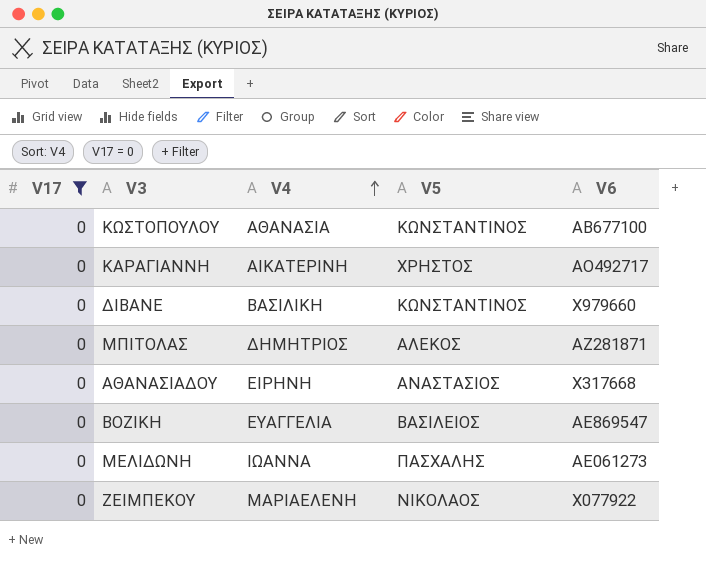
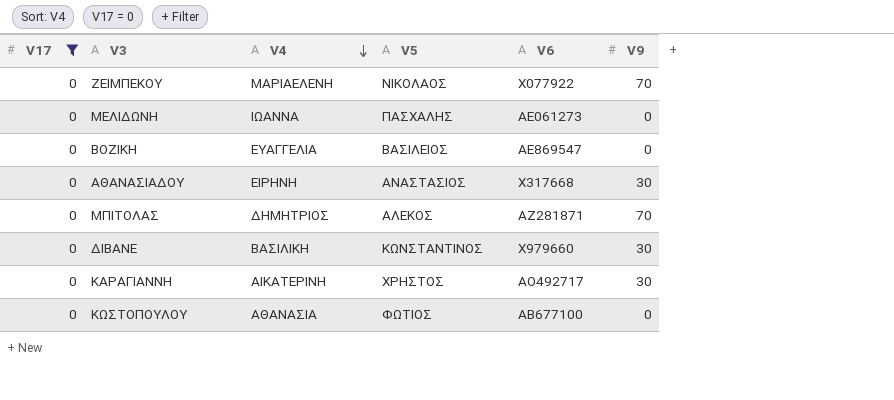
row order: V4 ascending -> V4 descending
column V9 | position: none -> 6
ΚΩΣΤΟΠΟΥΛΟΥ | V5: ΚΩΝΣΤΑΝΤΙΝΟΣ -> ΦΩΤΙΟΣ

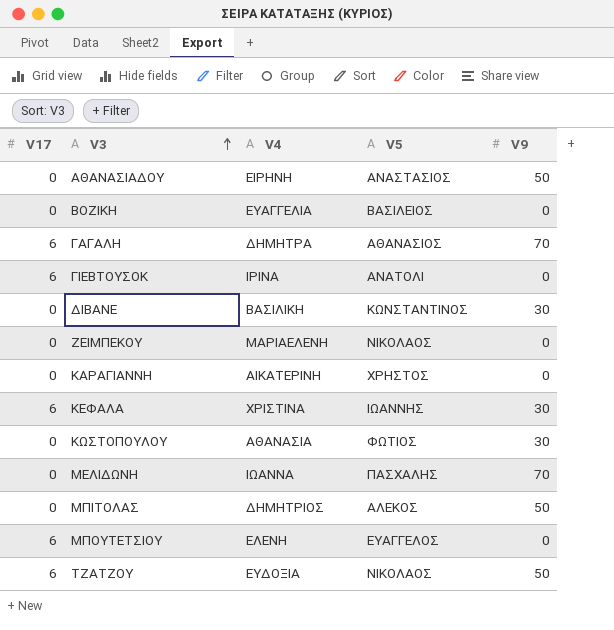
filter: V17 = 0 -> none
row order: V4 descending -> V3 ascending
column V6 | position: 5 -> none
ΑΘΑΝΑΣΙΑΔΟΥ | V9: 30 -> 50
ΖΕΙΜΠΕΚΟΥ | V9: 70 -> 0
ΚΑΡΑΓΙΑΝΝΗ | V9: 30 -> 0
ΚΩΣΤΟΠΟΥΛΟΥ | V9: 0 -> 30
ΜΕΛΙΔΩΝΗ | V9: 0 -> 70
ΜΠΙΤΟΛΑΣ | V9: 70 -> 50

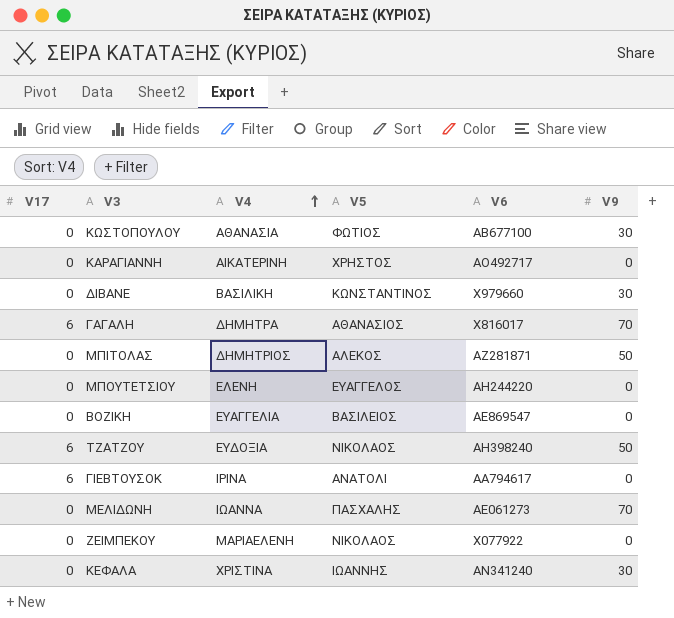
row order: V3 ascending -> V4 ascending
column V6 | position: none -> 5
row ΑΘΑΝΑΣΙΑΔΟΥ: 0 | ΕΙΡΗΝΗ | ΑΝΑΣΤΑΣΙΟΣ | 50 -> none
ΜΠΟΥΤΕΤΣΙΟΥ | V17: 6 -> 0
ΚΕΦΑΛΑ | V17: 6 -> 0

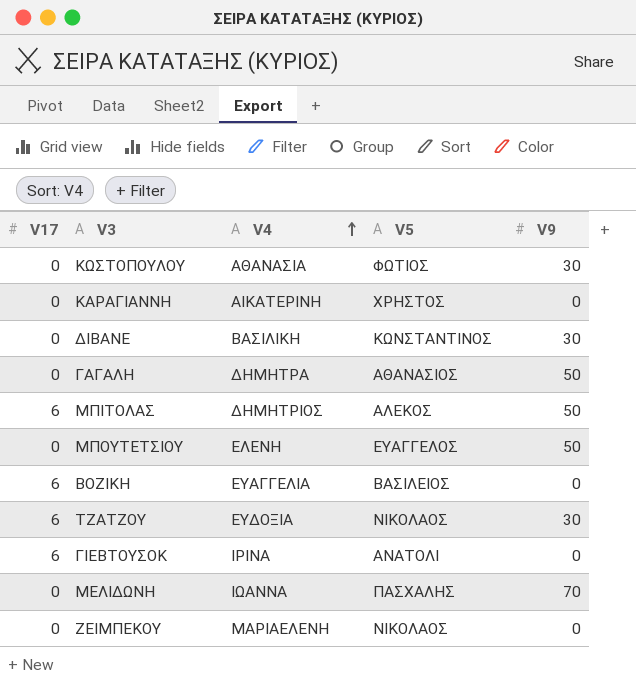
column V6 | position: 5 -> none
row ΚΕΦΑΛΑ: 0 | ΧΡΙΣΤΙΝΑ | ΙΩΑΝΝΗΣ | ΑΝ341240 | 30 -> none
ΓΑΓΑΛΗ | V17: 6 -> 0
ΓΑΓΑΛΗ | V9: 70 -> 50
ΜΠΙΤΟΛΑΣ | V17: 0 -> 6
ΜΠΟΥΤΕΤΣΙΟΥ | V9: 0 -> 50
ΒΟΖΙΚΗ | V17: 0 -> 6
ΤΖΑΤΖΟΥ | V9: 50 -> 30

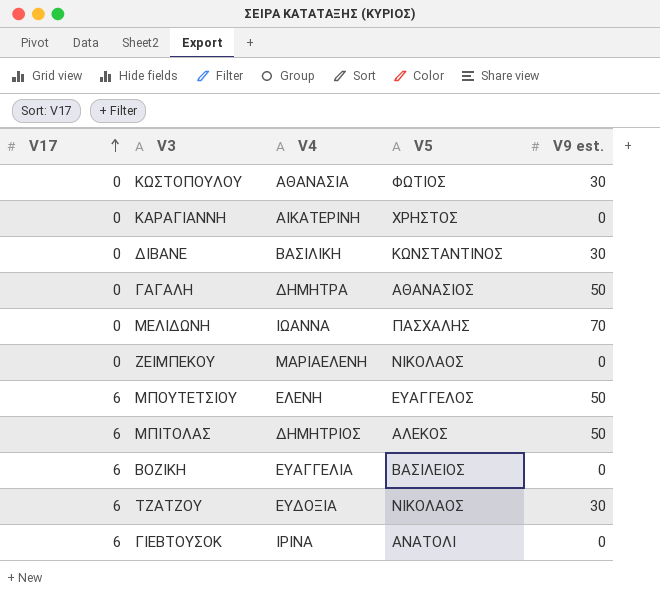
row order: V4 ascending -> V17 ascending
column name: V9 -> V9 est.
ΜΠΟΥΤΕΤΣΙΟΥ | V17: 0 -> 6

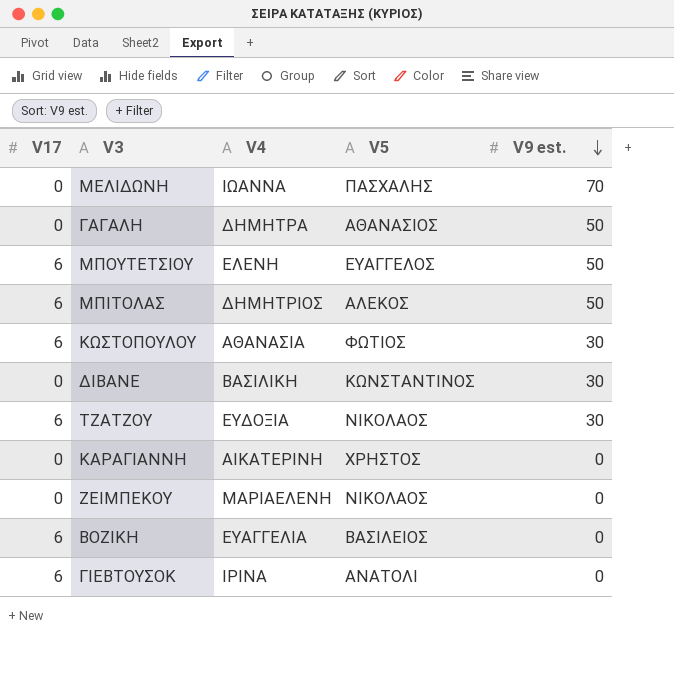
row order: V17 ascending -> V9 est. descending
ΚΩΣΤΟΠΟΥΛΟΥ | V17: 0 -> 6

